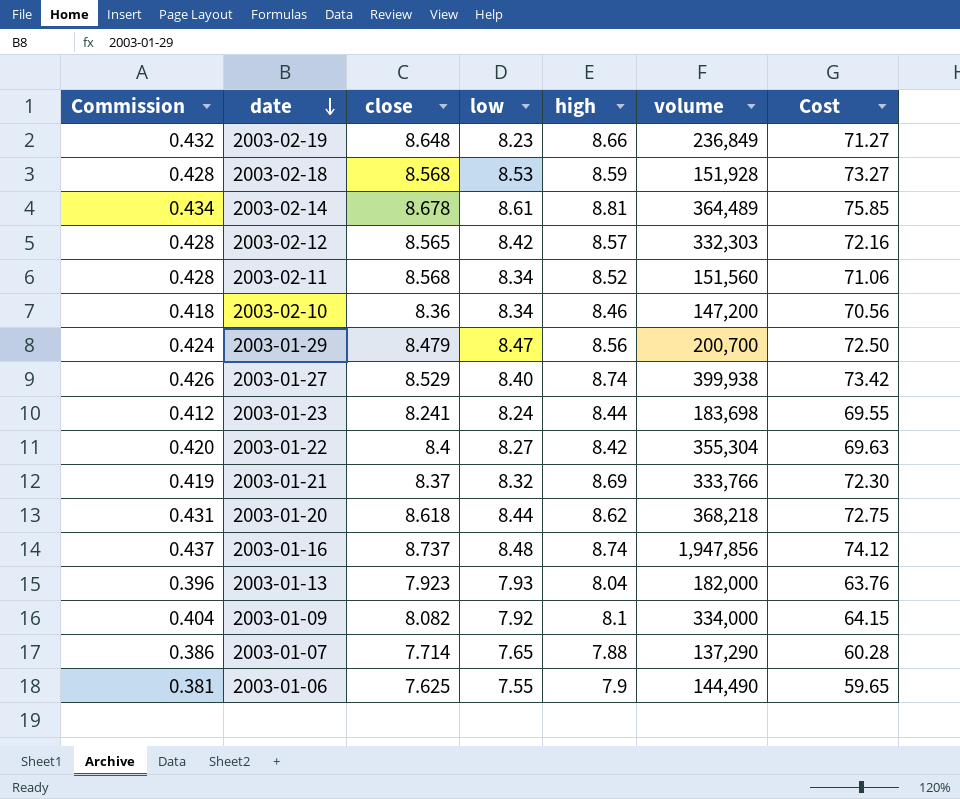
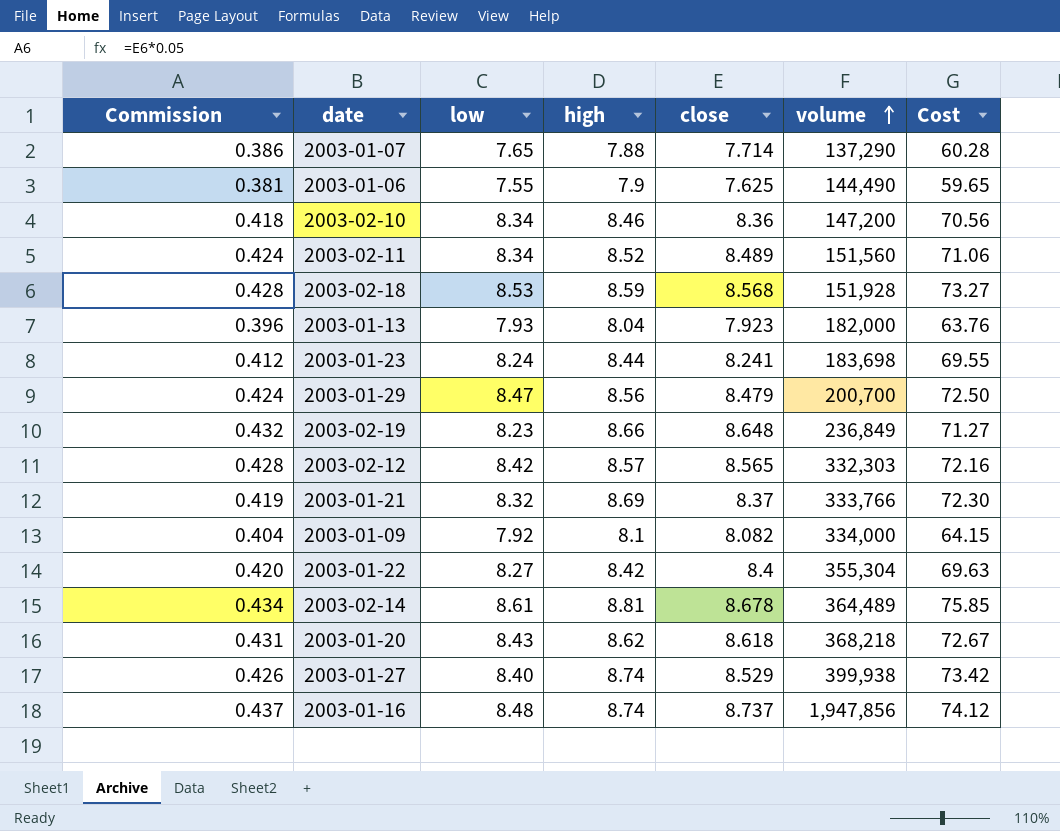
row order: date descending -> volume ascending
column close | position: 3 -> 5
2003-02-11 | Commission: 0.428 -> 0.424
2003-02-11 | close: 8.568 -> 8.489
2003-01-20 | low: 8.44 -> 8.43
2003-01-20 | Cost: 72.75 -> 72.67

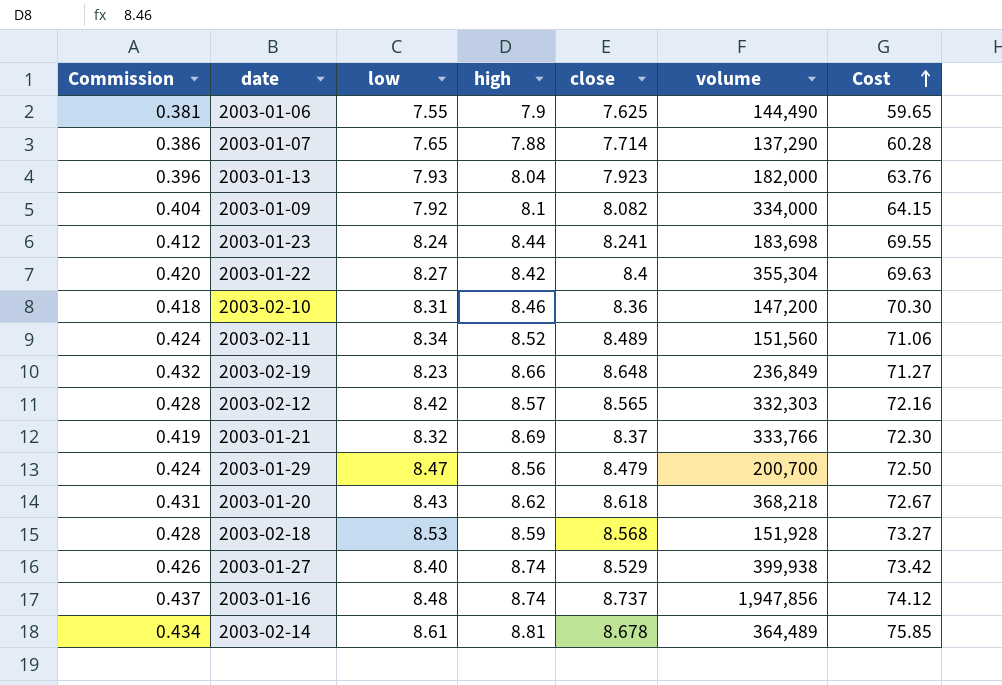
row order: volume ascending -> Cost ascending
2003-02-10 | low: 8.34 -> 8.31
2003-02-10 | Cost: 70.56 -> 70.30

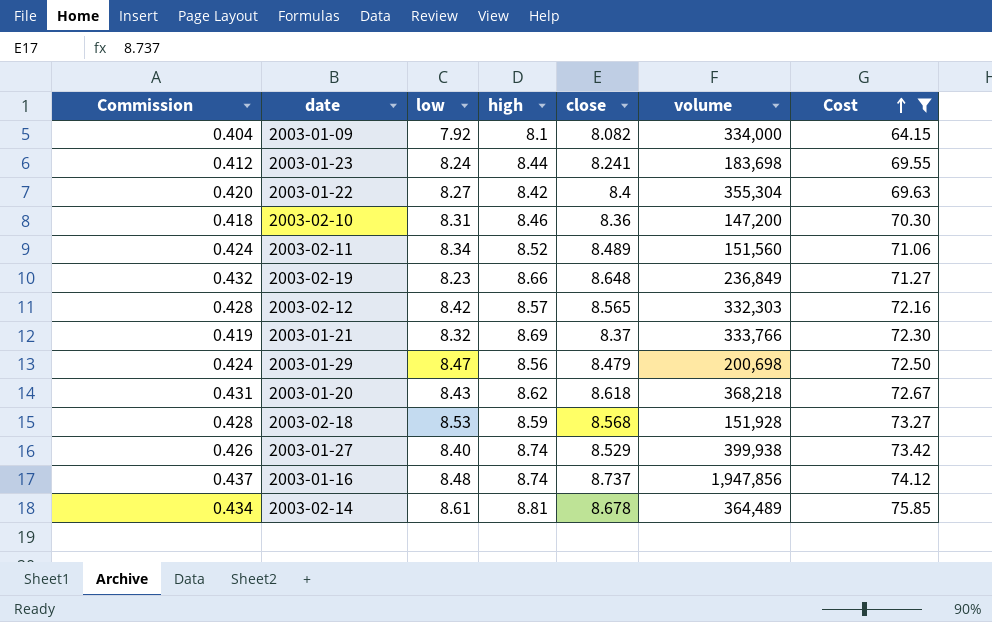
filter: none -> Cost >= 64.15
2003-01-29 | volume: 200,700 -> 200,698

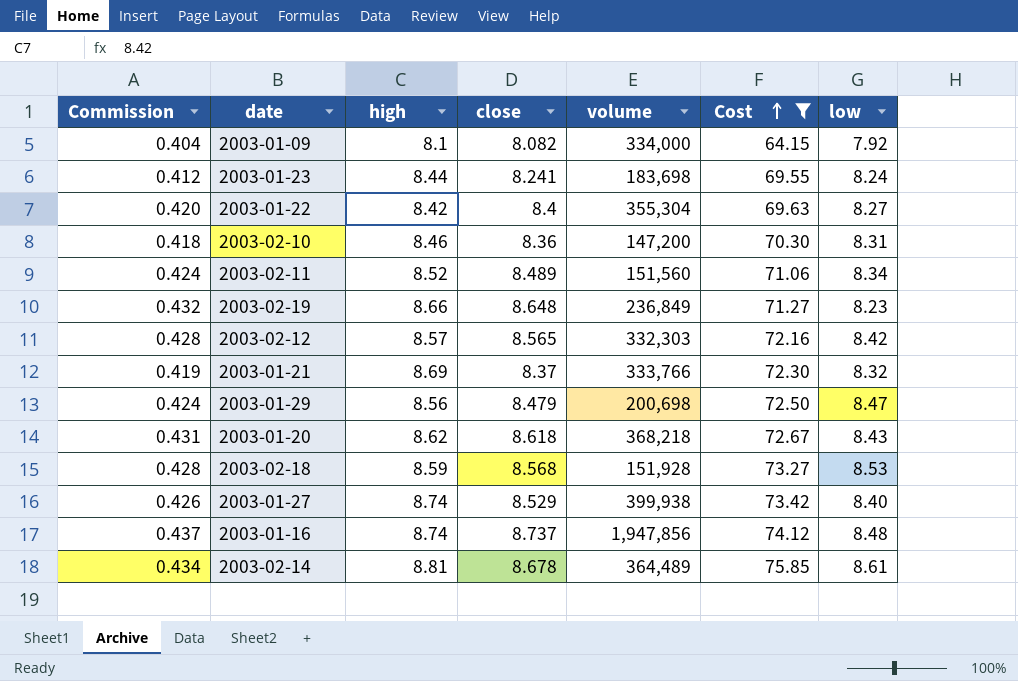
column low | position: 3 -> 7

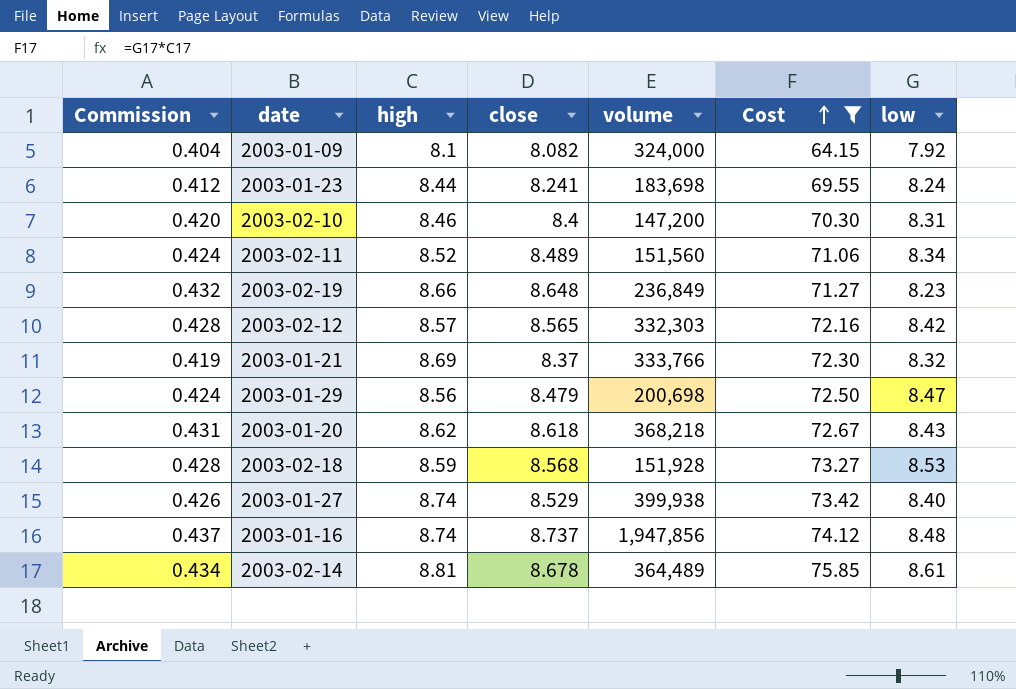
row 2003-01-22: 0.420 | 8.42 | 8.4 | 355,304 | 69.63 | 8.27 -> none
2003-01-09 | volume: 334,000 -> 324,000
2003-02-10 | Commission: 0.418 -> 0.420
2003-02-10 | close: 8.36 -> 8.4

